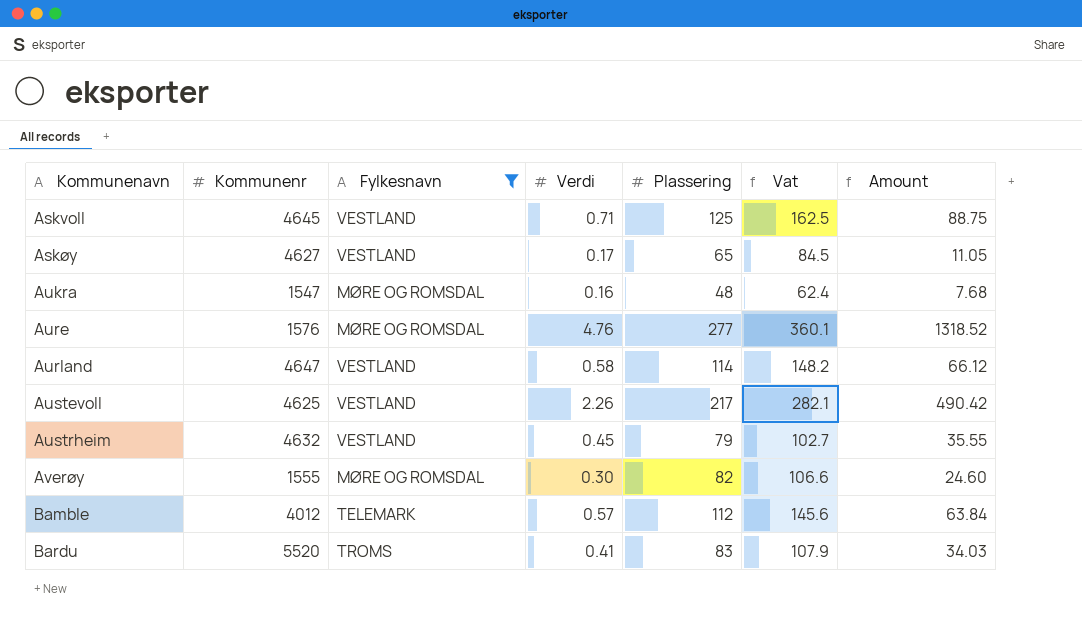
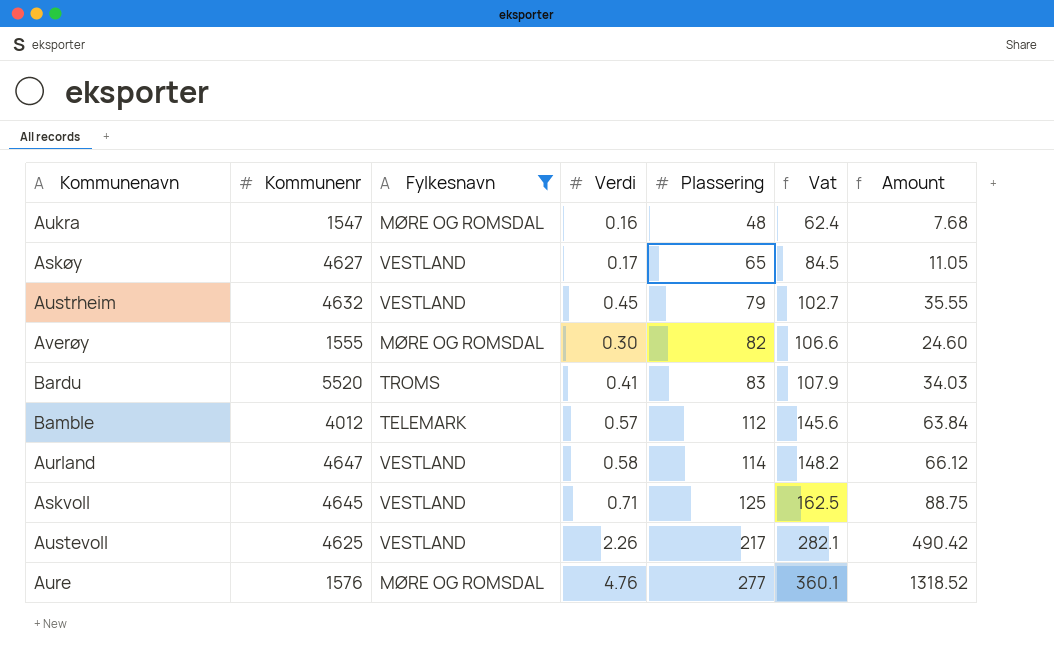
row order: Kommunenavn ascending -> Plassering ascending

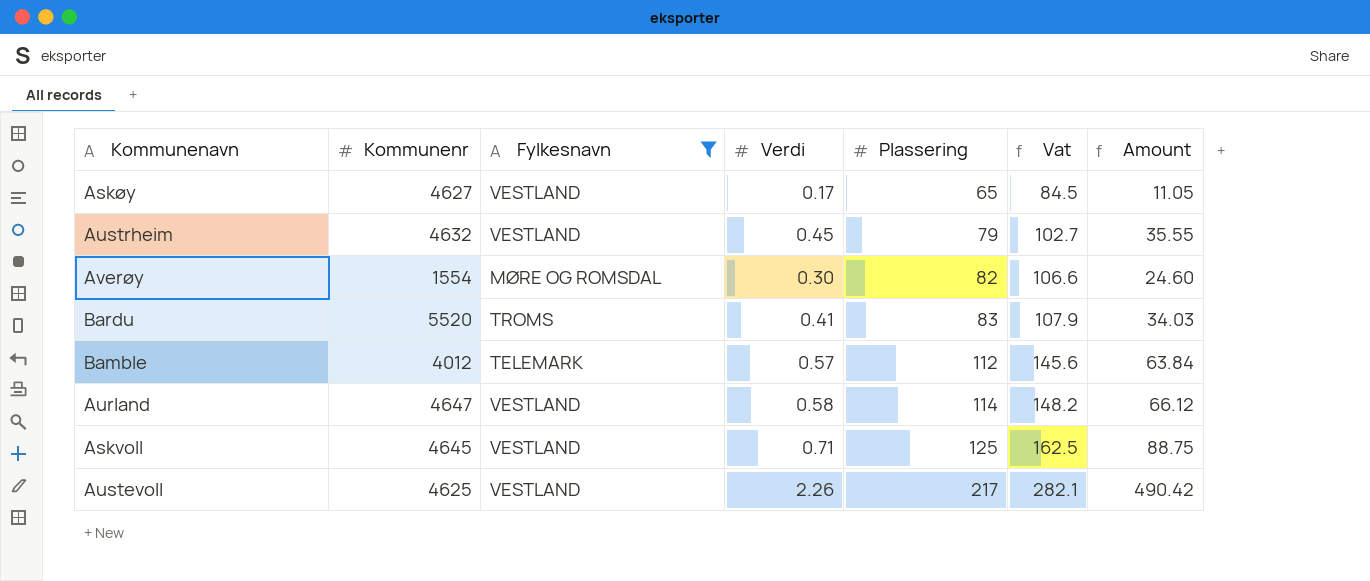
row Aukra: 1547 | MØRE OG ROMSDAL | 0.16 | 48 | 62.4 | 7.68 -> none
row Aure: 1576 | MØRE OG ROMSDAL | 4.76 | 277 | 360.1 | 1318.52 -> none
Averøy | Kommunenr: 1555 -> 1554

